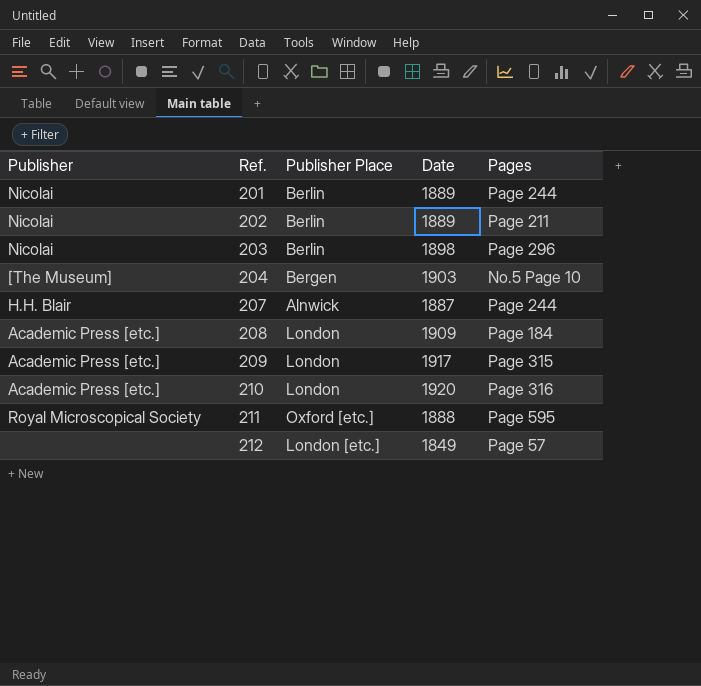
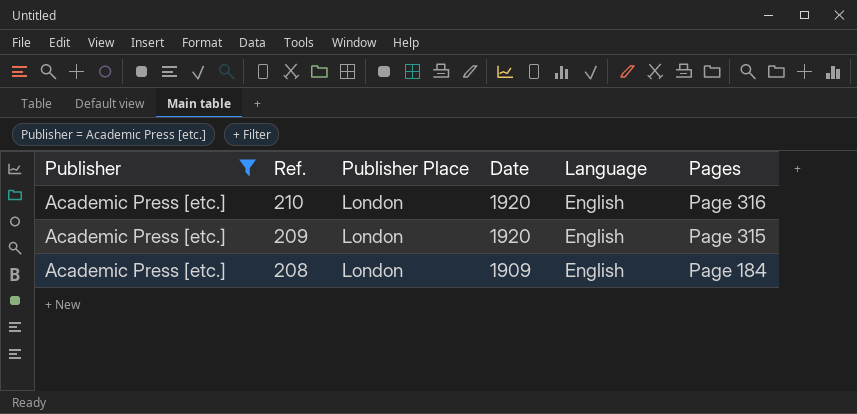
filter: none -> Publisher = Academic Press [etc.]
row order: Ref. ascending -> Ref. descending
column Language | position: none -> 5
209 | Date: 1917 -> 1920

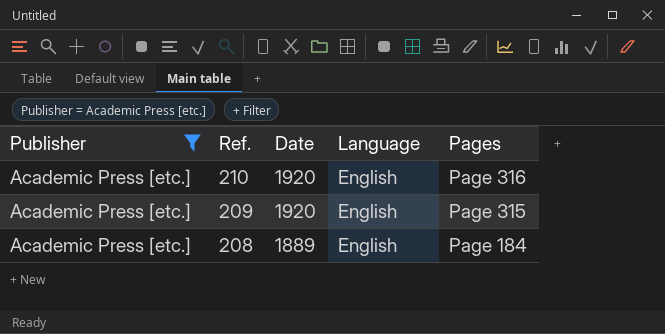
column Publisher Place | position: 3 -> none
208 | Date: 1909 -> 1889

